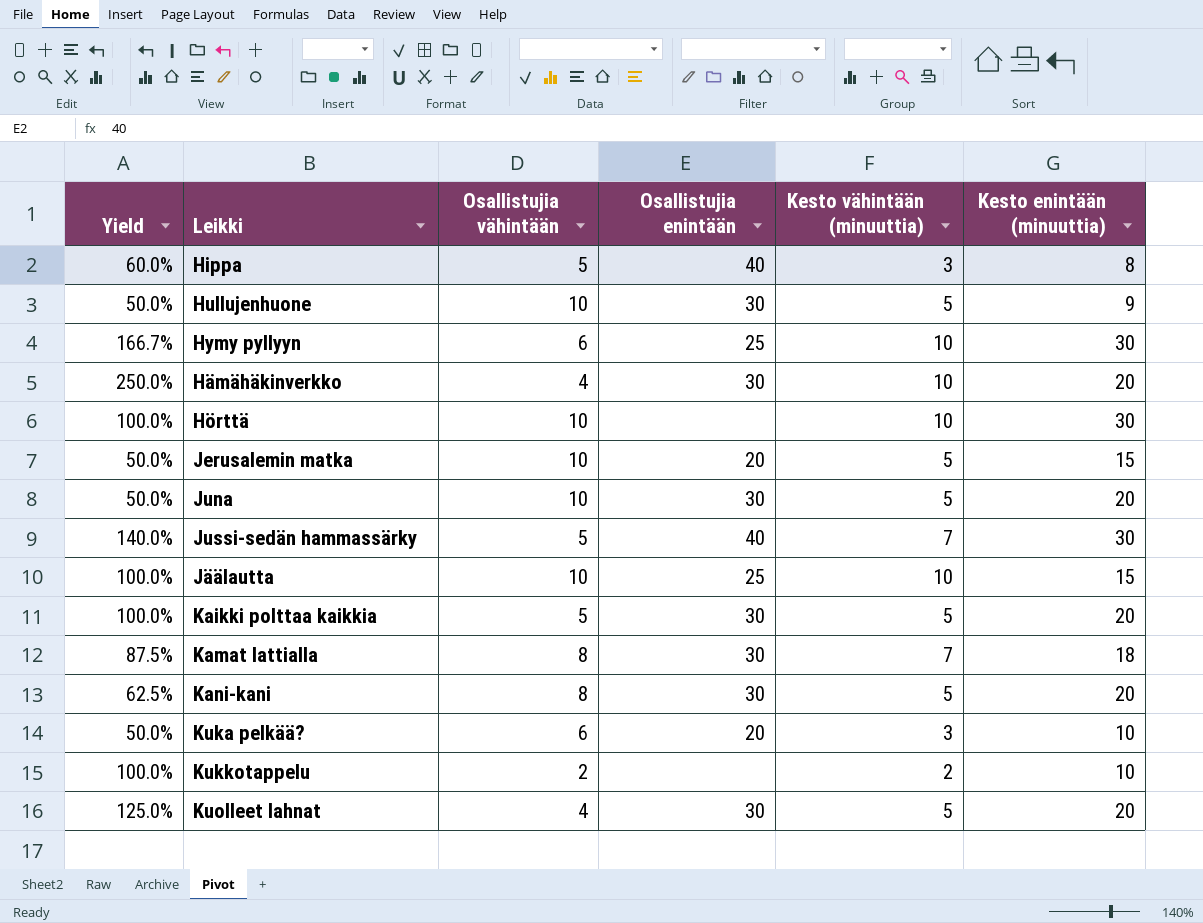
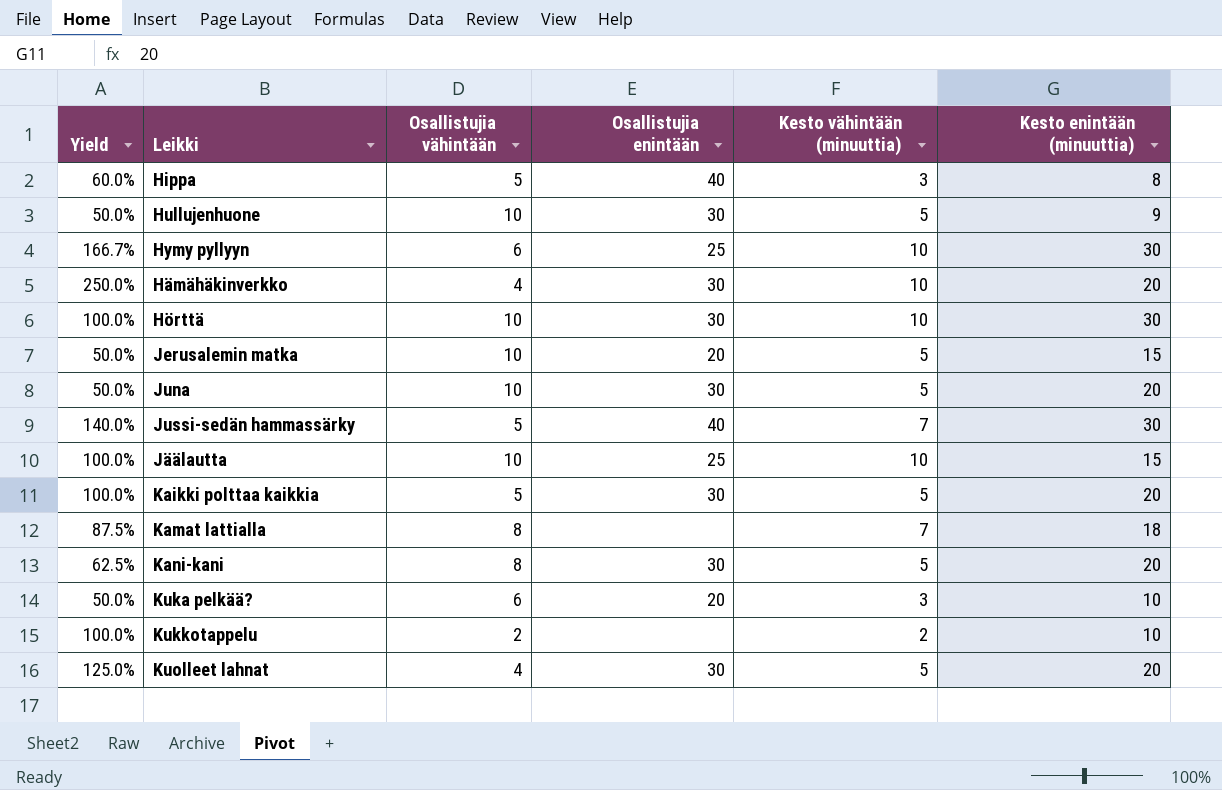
Hörttä | Osallistujia enintään: none -> 30
Kamat lattialla | Osallistujia enintään: 30 -> none

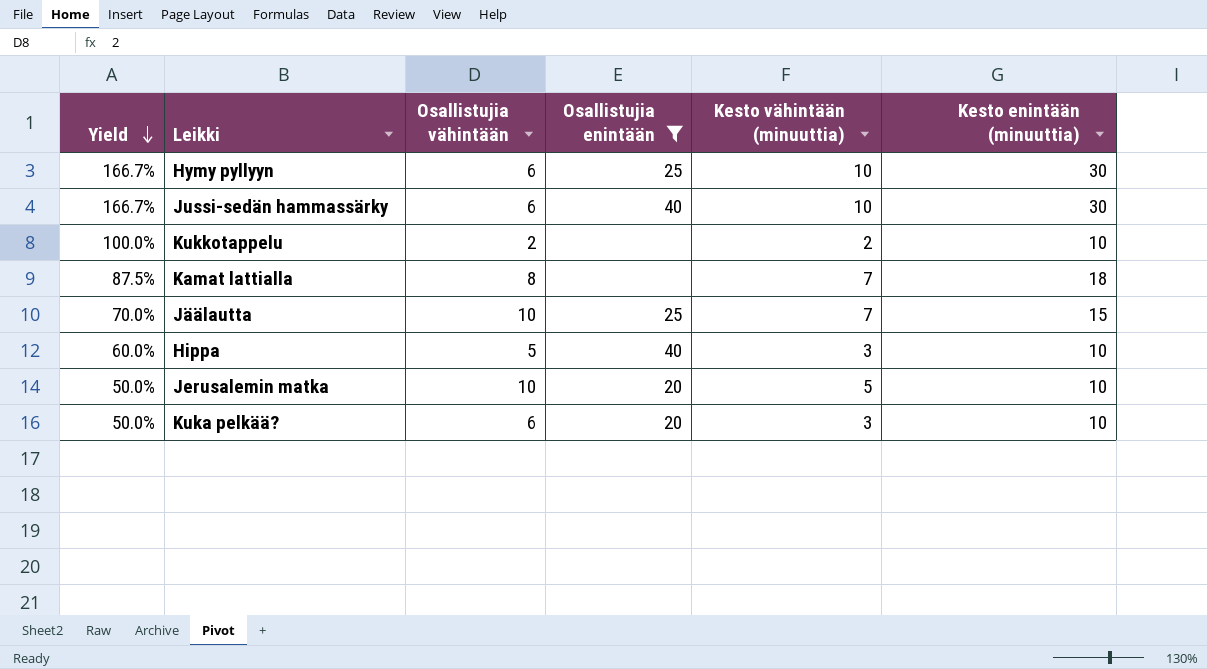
filter: none -> Osallistujia enintään != 30
row order: none -> Yield descending
Jussi-sedän hammassärky | Yield: 140.0% -> 166.7%
Jussi-sedän hammassärky | Osallistujia vähintään: 5 -> 6
Jussi-sedän hammassärky | Kesto vähintään (minuuttia): 7 -> 10
Jäälautta | Yield: 100.0% -> 70.0%
Jäälautta | Kesto vähintään (minuuttia): 10 -> 7
Hippa | Kesto enintään (minuuttia): 8 -> 10
Jerusalemin matka | Kesto enintään (minuuttia): 15 -> 10

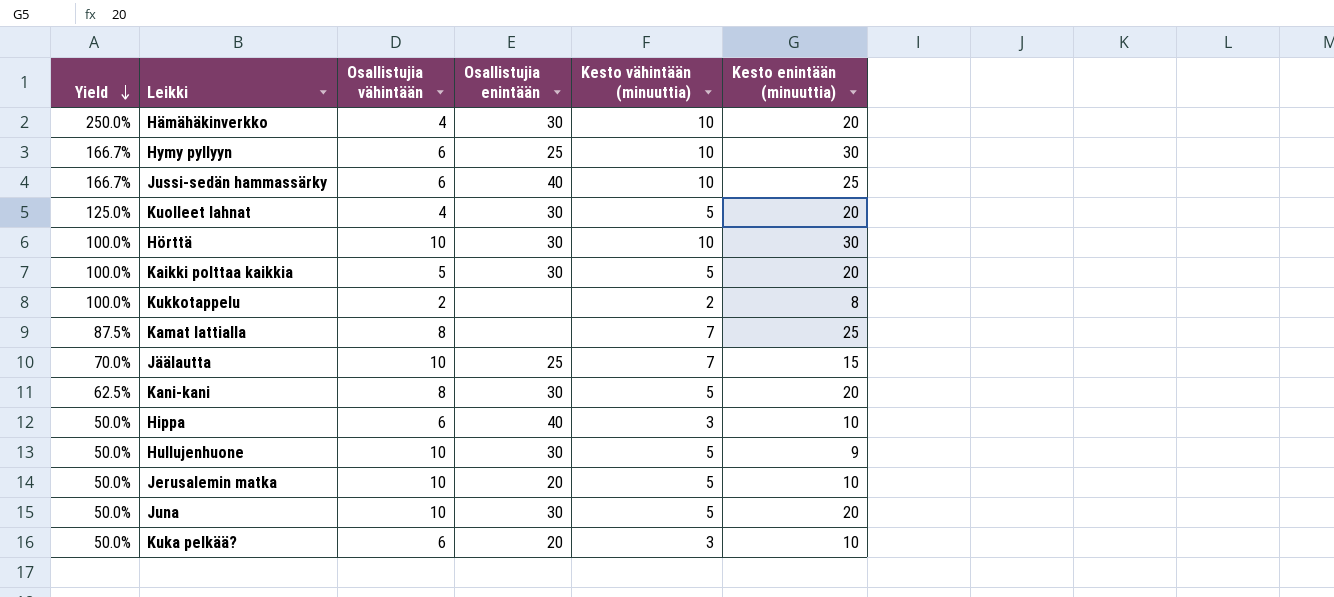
filter: Osallistujia enintään != 30 -> none
Jussi-sedän hammassärky | Kesto enintään (minuuttia): 30 -> 25
Kukkotappelu | Kesto enintään (minuuttia): 10 -> 8
Kamat lattialla | Kesto enintään (minuuttia): 18 -> 25
Hippa | Yield: 60.0% -> 50.0%
Hippa | Osallistujia vähintään: 5 -> 6

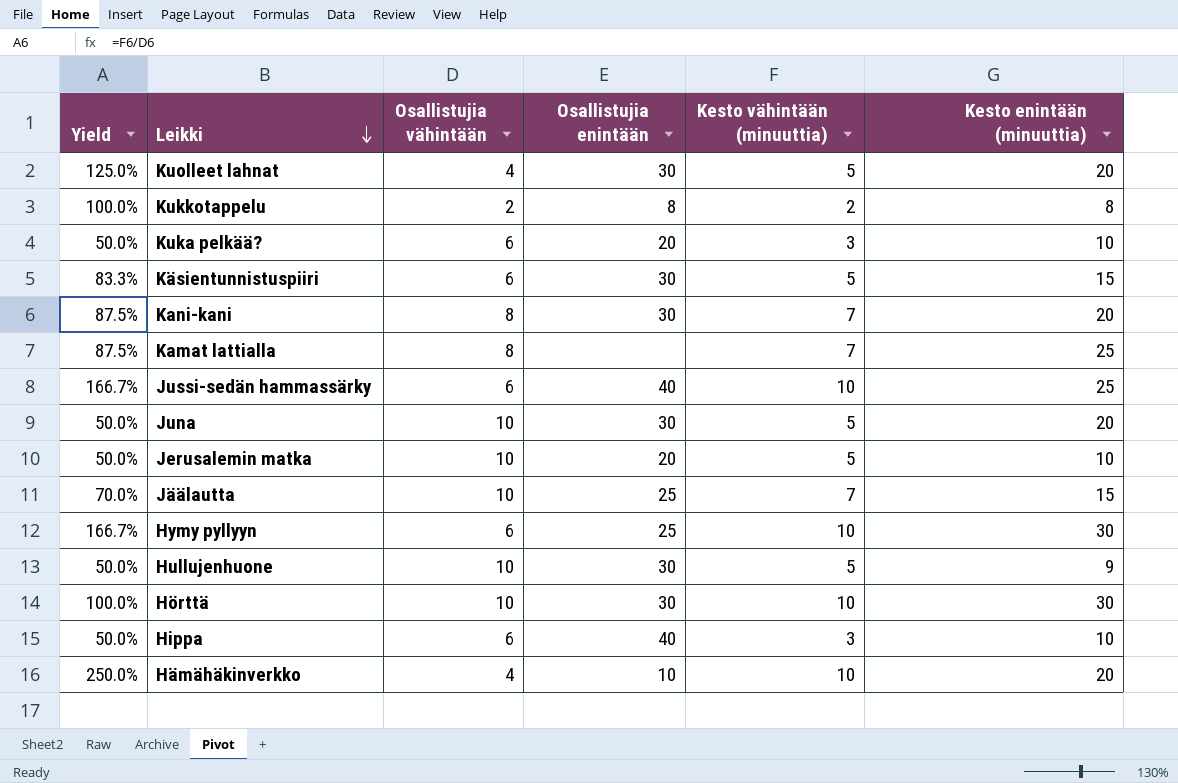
row order: Yield descending -> Leikki descending
row Kaikki polttaa kaikkia: 100.0% | 5 | 30 | 5 | 20 -> none
Kukkotappelu | Osallistujia enintään: none -> 8
row Käsientunnistuspiiri: none -> 83.3% | 6 | 30 | 5 | 15
Kani-kani | Yield: 62.5% -> 87.5%
Kani-kani | Kesto vähintään (minuuttia): 5 -> 7
Hämähäkinverkko | Osallistujia enintään: 30 -> 10

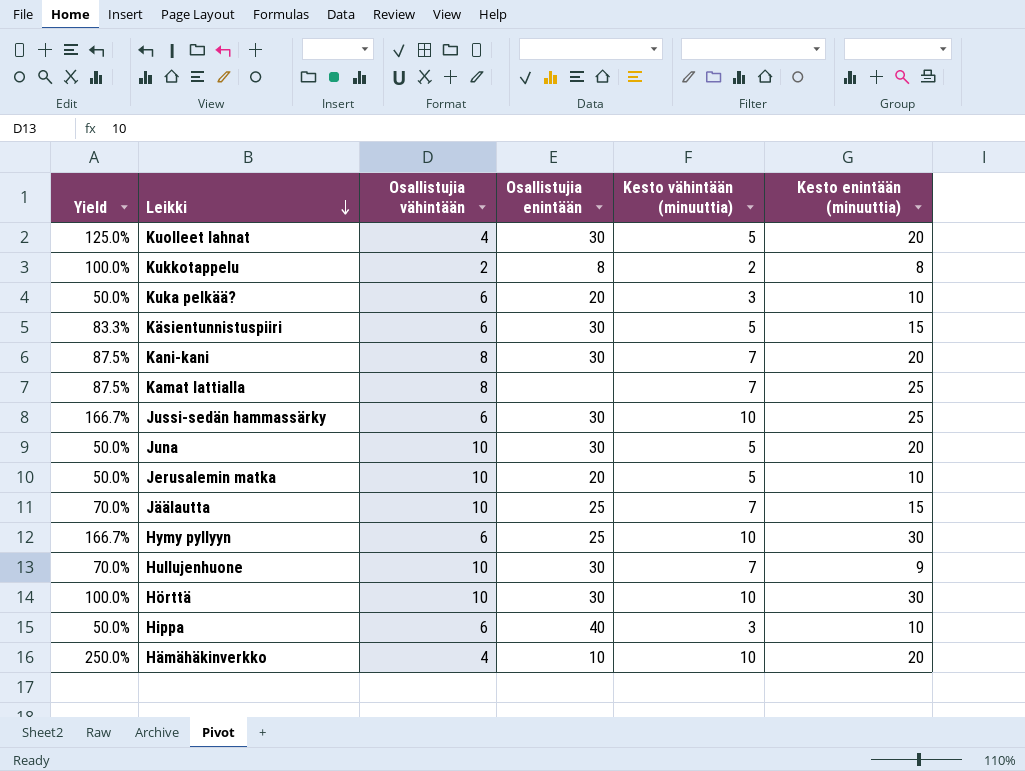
Jussi-sedän hammassärky | Osallistujia enintään: 40 -> 30
Hullujenhuone | Yield: 50.0% -> 70.0%
Hullujenhuone | Kesto vähintään (minuuttia): 5 -> 7

